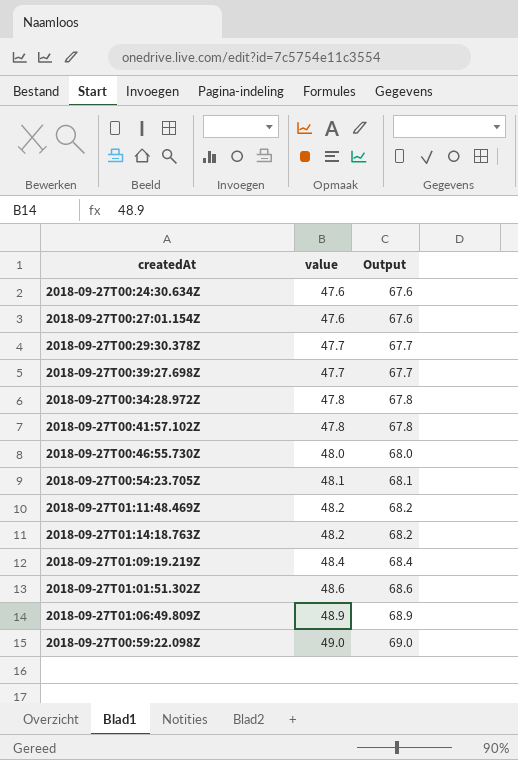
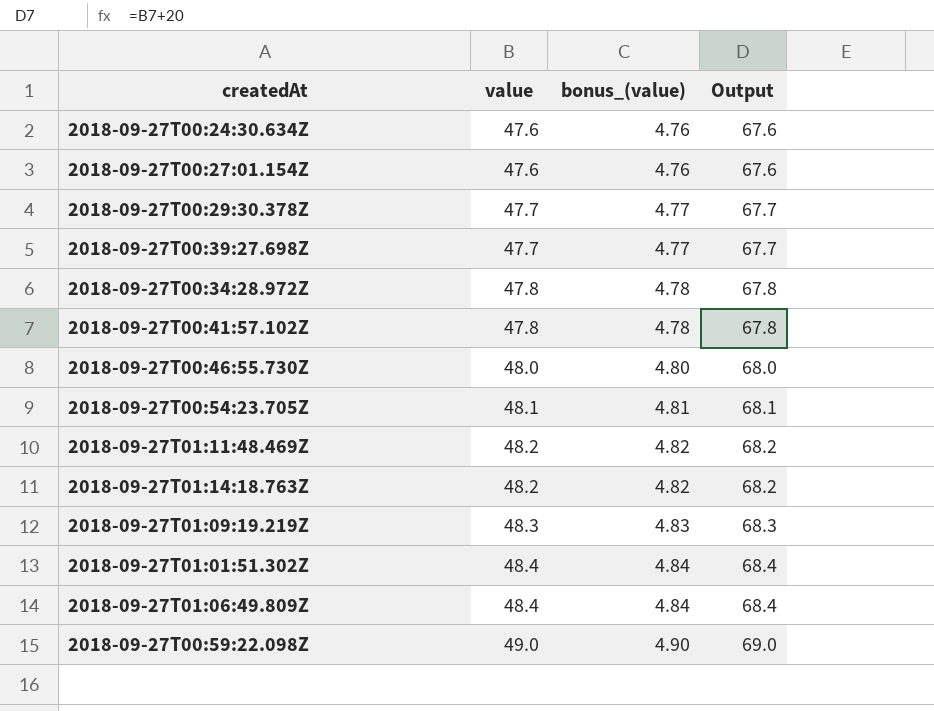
column bonus_(value) | formula: none -> [value] * 0.1
2018-09-27T01:09:19.219Z | value: 48.4 -> 48.3
2018-09-27T01:09:19.219Z | Output: 68.4 -> 68.3
2018-09-27T01:01:51.302Z | value: 48.6 -> 48.4
2018-09-27T01:01:51.302Z | Output: 68.6 -> 68.4
2018-09-27T01:06:49.809Z | value: 48.9 -> 48.4
2018-09-27T01:06:49.809Z | Output: 68.9 -> 68.4

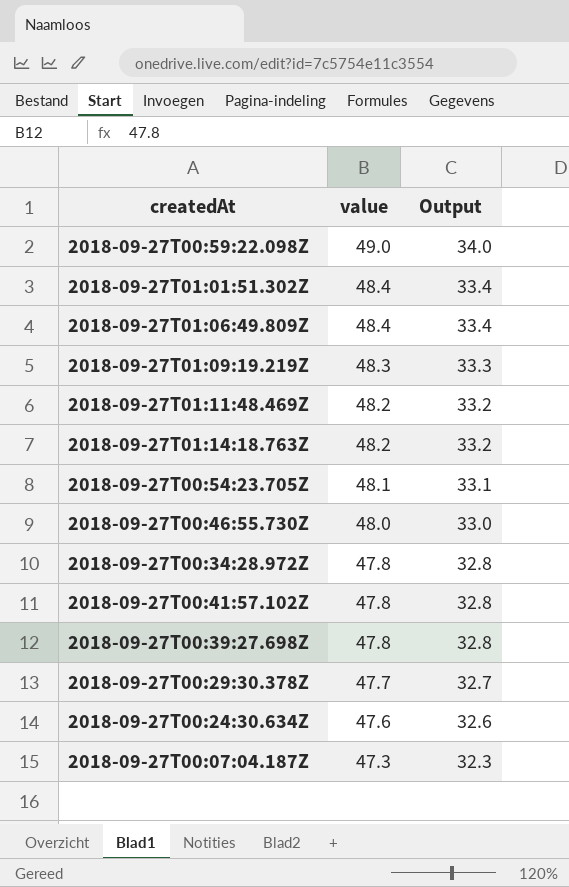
row order: value ascending -> value descending
column bonus_(value) | formula: [value] * 0.1 -> none
column Output | formula: [value] + 20 -> [value] - 15
row 2018-09-27T00:27:01.154Z: 47.6 | 4.76 | 67.6 -> none
2018-09-27T00:39:27.698Z | value: 47.7 -> 47.8
row 2018-09-27T00:07:04.187Z: none -> 47.3 | 32.3

